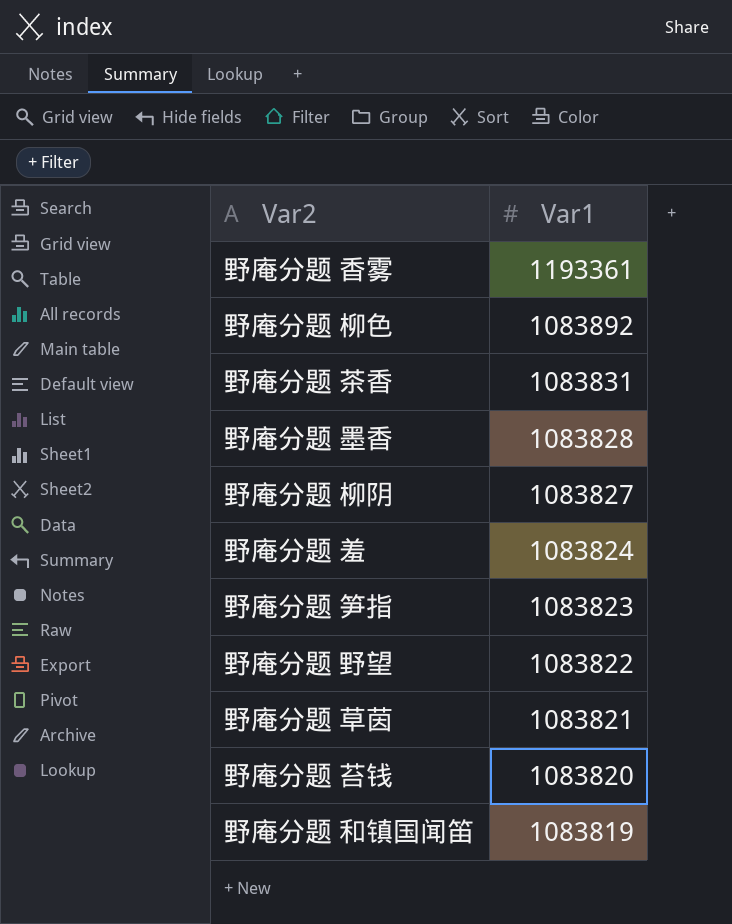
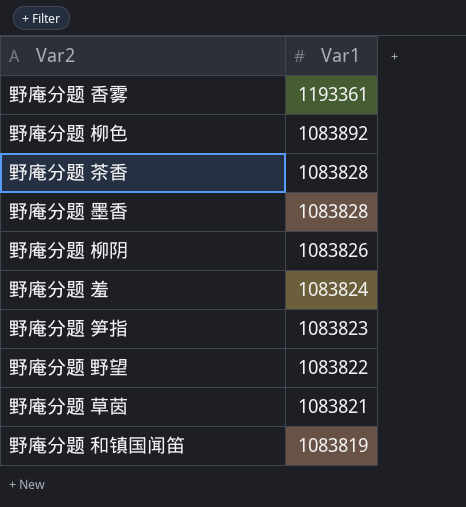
row 野庵分题 苔钱: 1083820 -> none
野庵分题 茶香 | Var1: 1083831 -> 1083828
野庵分题 柳阴 | Var1: 1083827 -> 1083826

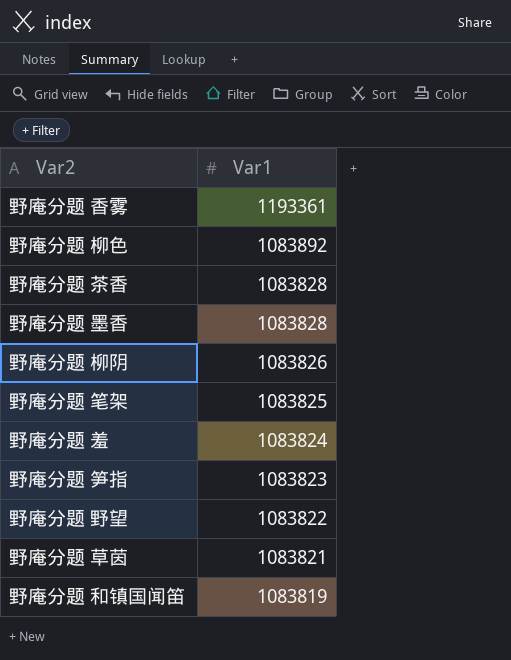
row 野庵分题 笔架: none -> 1083825

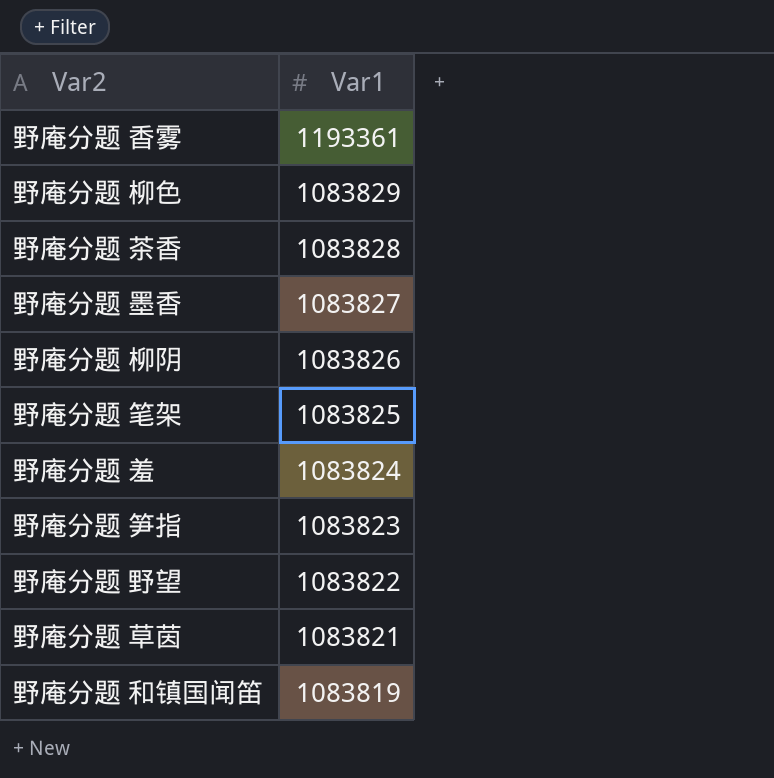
野庵分题 柳色 | Var1: 1083892 -> 1083829
野庵分题 墨香 | Var1: 1083828 -> 1083827

